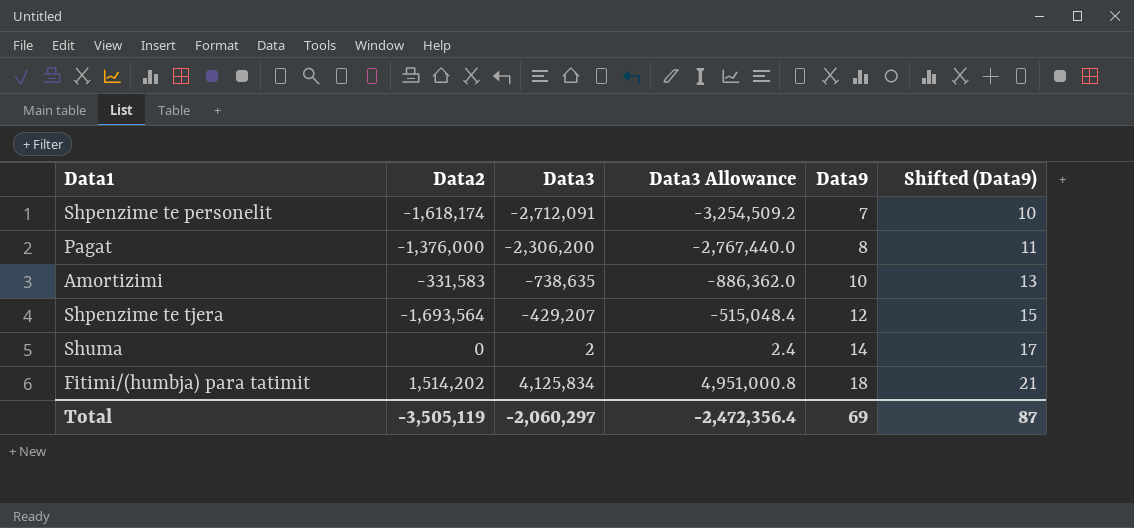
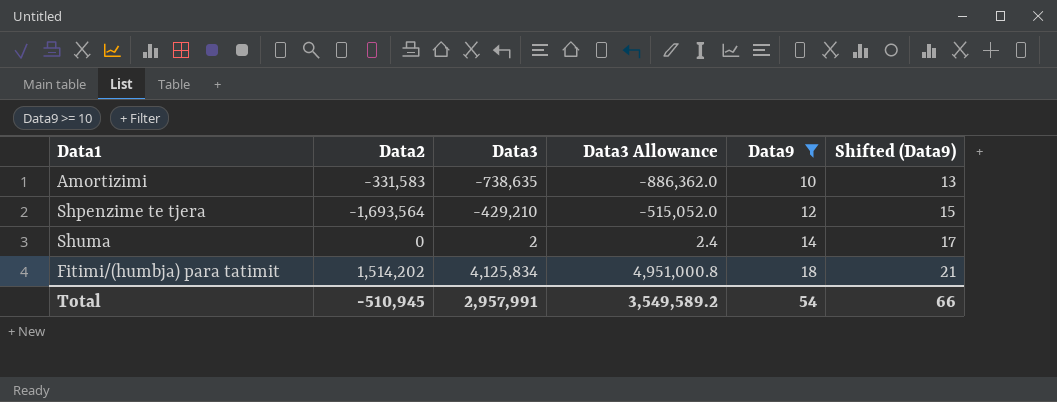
filter: none -> Data9 >= 10
Shpenzime te tjera | Data3: -429,207 -> -429,210
Shpenzime te tjera | Data3 Allowance: -515,048.4 -> -515,052.0
Total | Data2: -3,505,119 -> -510,945
Total | Data3: -2,060,297 -> 2,957,991
Total | Data3 Allowance: -2,472,356.4 -> 3,549,589.2
Total | Data9: 69 -> 54
Total | Shifted (Data9): 87 -> 66

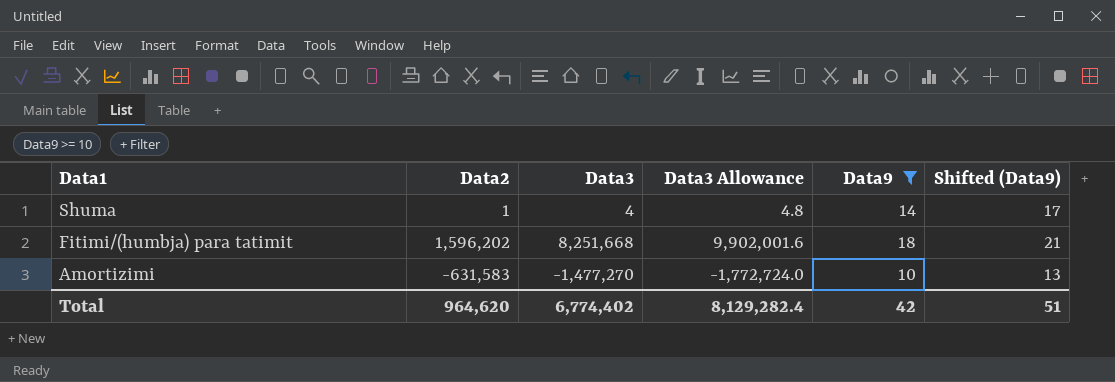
row order: Data3 ascending -> Data1 descending
row Shpenzime te tjera: -1,693,564 | -429,210 | -515,052.0 | 12 | 15 -> none
Shuma | Data2: 0 -> 1
Shuma | Data3: 2 -> 4
Shuma | Data3 Allowance: 2.4 -> 4.8
Fitimi/(humbja) para tatimit | Data2: 1,514,202 -> 1,596,202
Fitimi/(humbja) para tatimit | Data3: 4,125,834 -> 8,251,668
Fitimi/(humbja) para tatimit | Data3 Allowance: 4,951,000.8 -> 9,902,001.6
Amortizimi | Data2: -331,583 -> -631,583
Amortizimi | Data3: -738,635 -> -1,477,270
Amortizimi | Data3 Allowance: -886,362.0 -> -1,772,724.0
Total | Data2: -510,945 -> 964,620
Total | Data3: 2,957,991 -> 6,774,402
Total | Data3 Allowance: 3,549,589.2 -> 8,129,282.4
Total | Data9: 54 -> 42
Total | Shifted (Data9): 66 -> 51

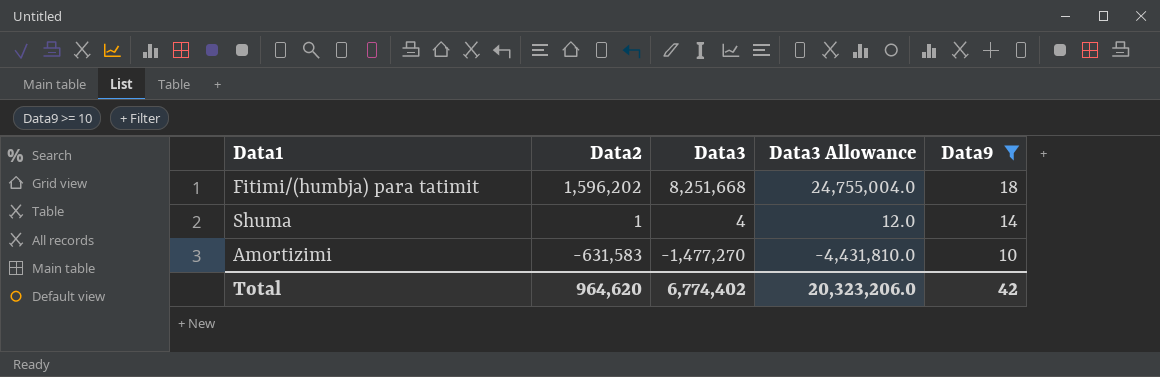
row order: Data1 descending -> Data2 descending
column Shifted (Data9) | formula: [Data9] + 3 -> none
column Data3 Allowance | formula: [Data3] * 1.2 -> [Data3] * 3
Total | Data3 Allowance: 8,129,282.4 -> 20,323,206.0

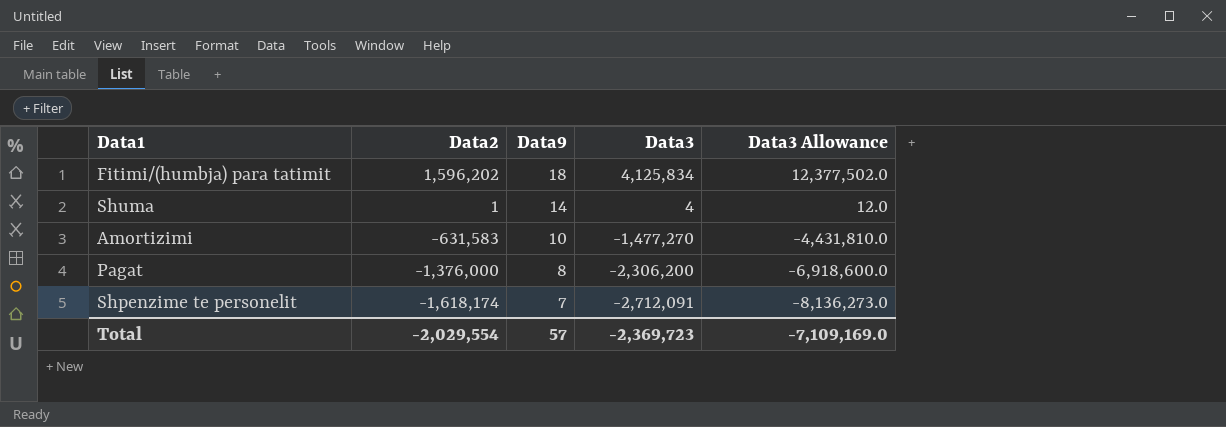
filter: Data9 >= 10 -> none
column Data9 | position: 5 -> 3
Fitimi/(humbja) para tatimit | Data3: 8,251,668 -> 4,125,834
Fitimi/(humbja) para tatimit | Data3 Allowance: 24,755,004.0 -> 12,377,502.0
Total | Data2: 964,620 -> -2,029,554
Total | Data9: 42 -> 57
Total | Data3: 6,774,402 -> -2,369,723
Total | Data3 Allowance: 20,323,206.0 -> -7,109,169.0

